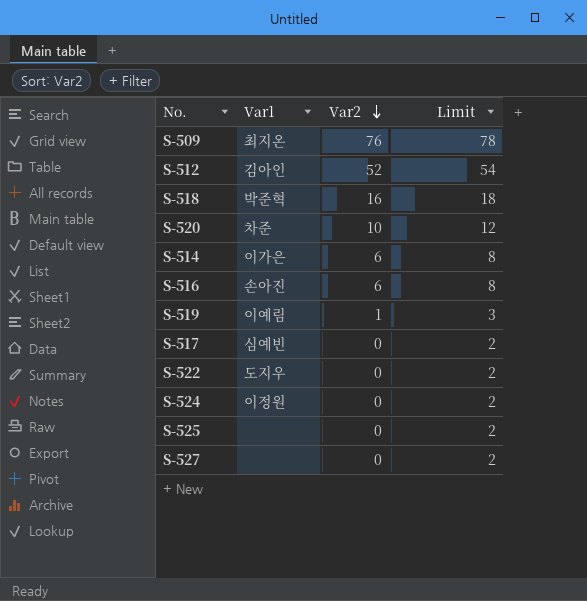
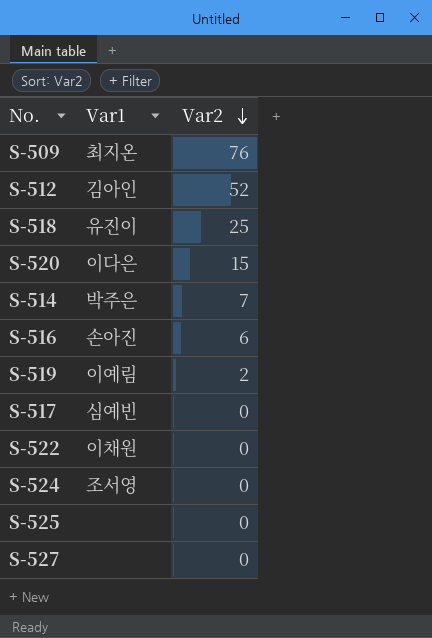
column Limit | formula: [Var2] + 2 -> none
S-518 | Var1: 박준혁 -> 유진이
S-518 | Var2: 16 -> 25
S-520 | Var1: 차준 -> 이다은
S-520 | Var2: 10 -> 15
S-514 | Var1: 이가은 -> 박주은
S-514 | Var2: 6 -> 7
S-519 | Var2: 1 -> 2
S-522 | Var1: 도지우 -> 이채원
S-524 | Var1: 이정원 -> 조서영

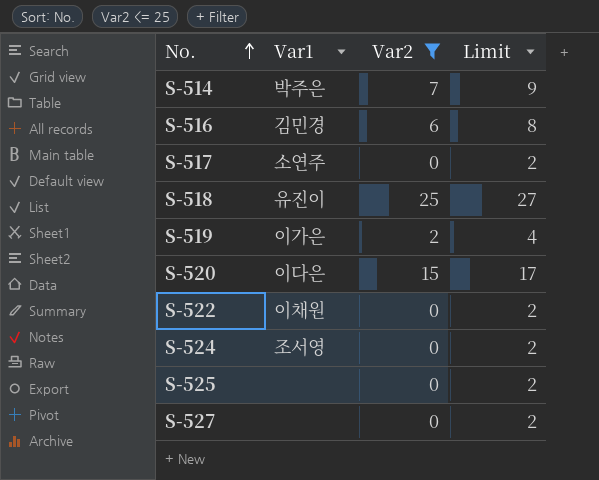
filter: none -> Var2 <= 25
row order: Var2 descending -> No. ascending
column Limit | formula: none -> [Var2] + 2
S-516 | Var1: 손아진 -> 김민경
S-517 | Var1: 심예빈 -> 소연주
S-519 | Var1: 이예림 -> 이가은

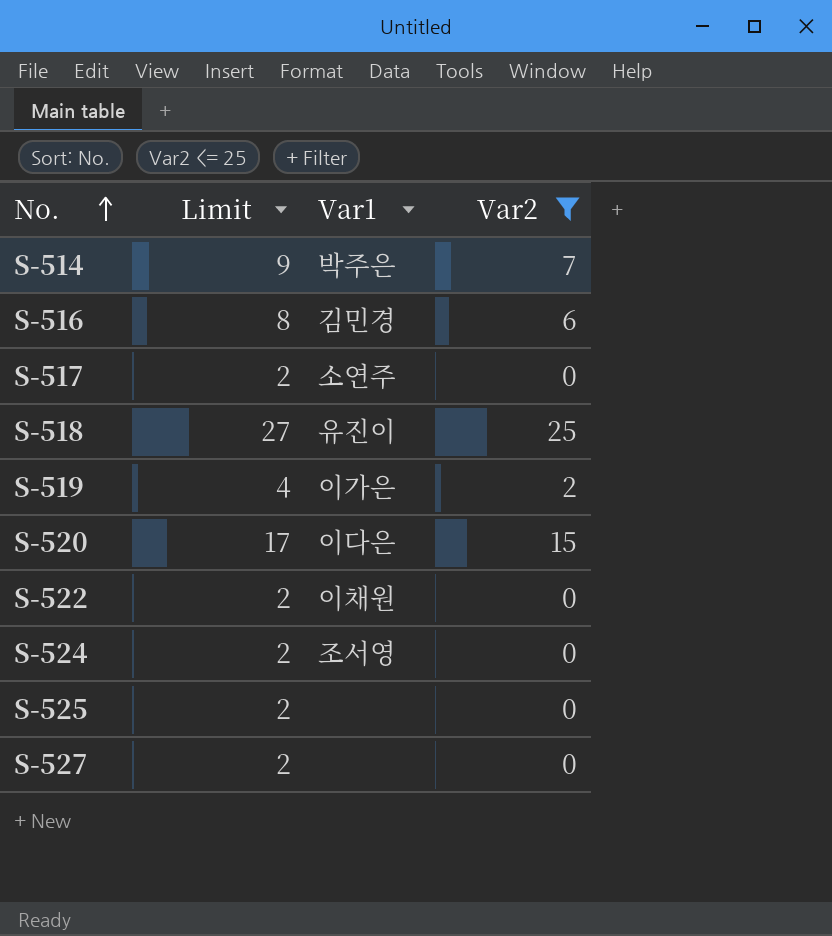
column Limit | position: 4 -> 2

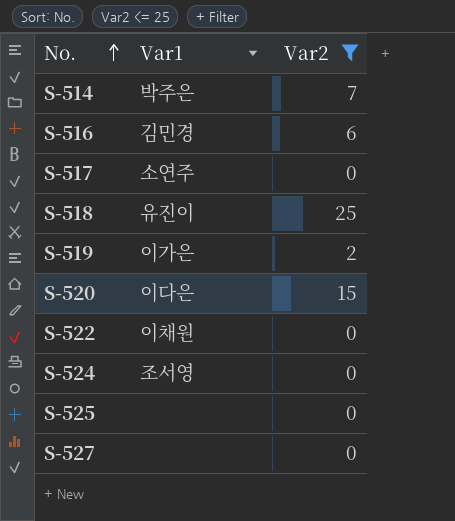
column Limit | formula: [Var2] + 2 -> none

